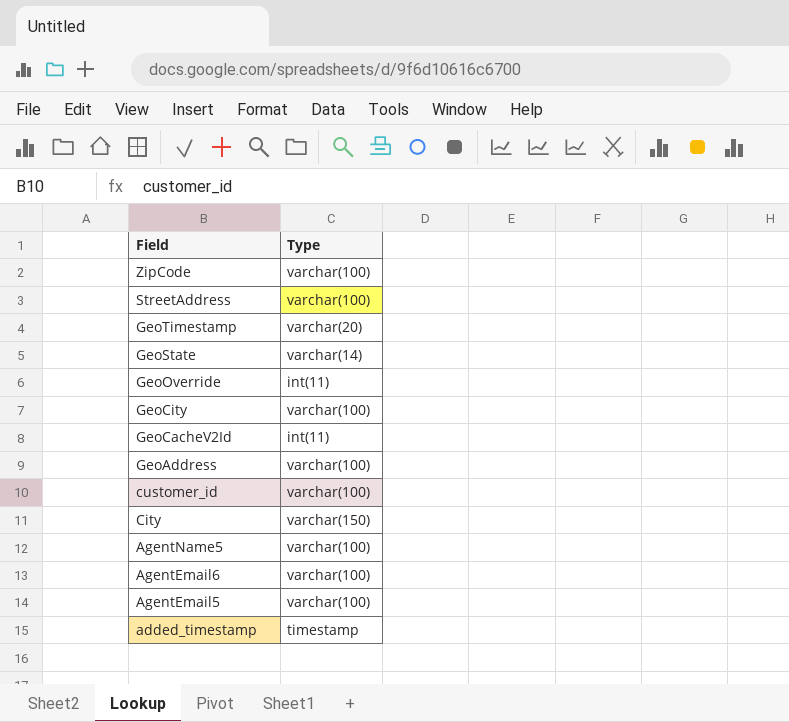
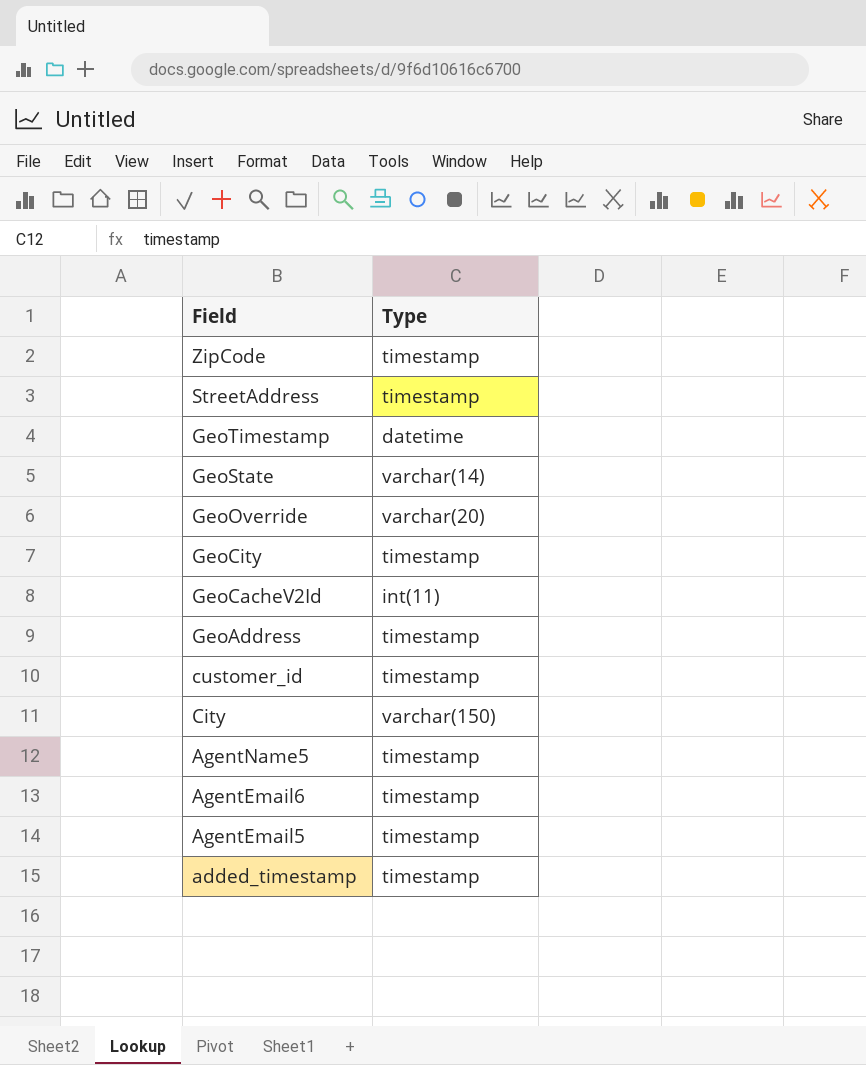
ZipCode | Type: varchar(100) -> timestamp
StreetAddress | Type: varchar(100) -> timestamp
GeoTimestamp | Type: varchar(20) -> datetime
GeoOverride | Type: int(11) -> varchar(20)
GeoCity | Type: varchar(100) -> timestamp
GeoAddress | Type: varchar(100) -> timestamp
customer_id | Type: varchar(100) -> timestamp
AgentName5 | Type: varchar(100) -> timestamp
AgentEmail6 | Type: varchar(100) -> timestamp
AgentEmail5 | Type: varchar(100) -> timestamp

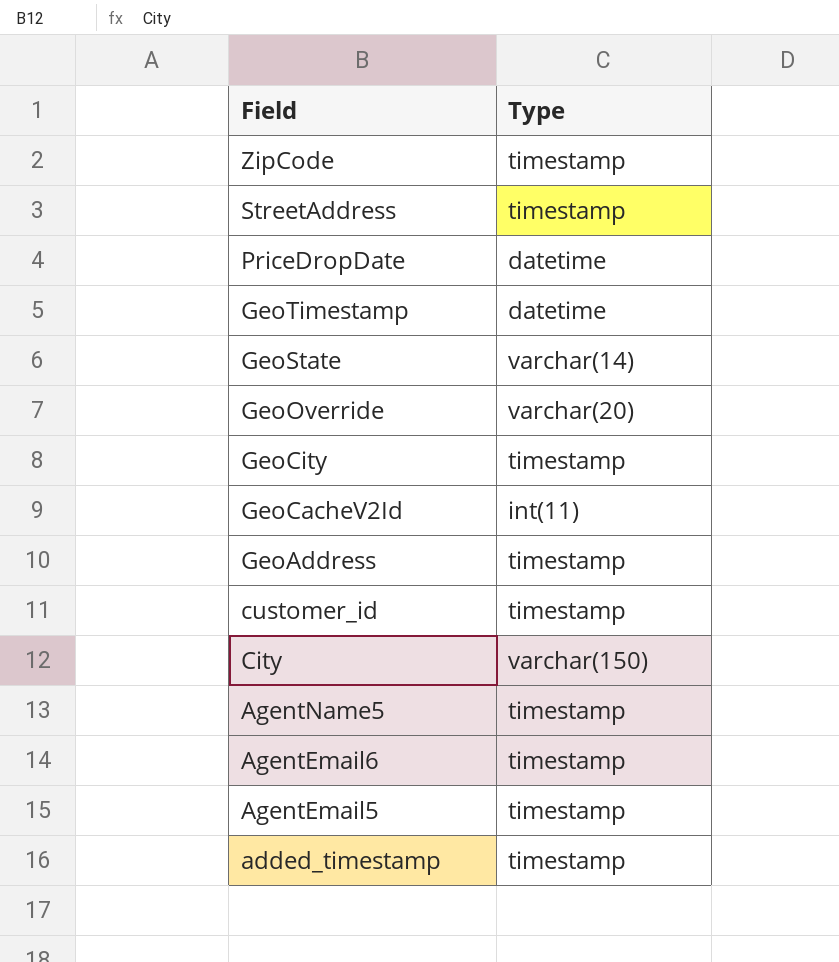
row PriceDropDate: none -> datetime

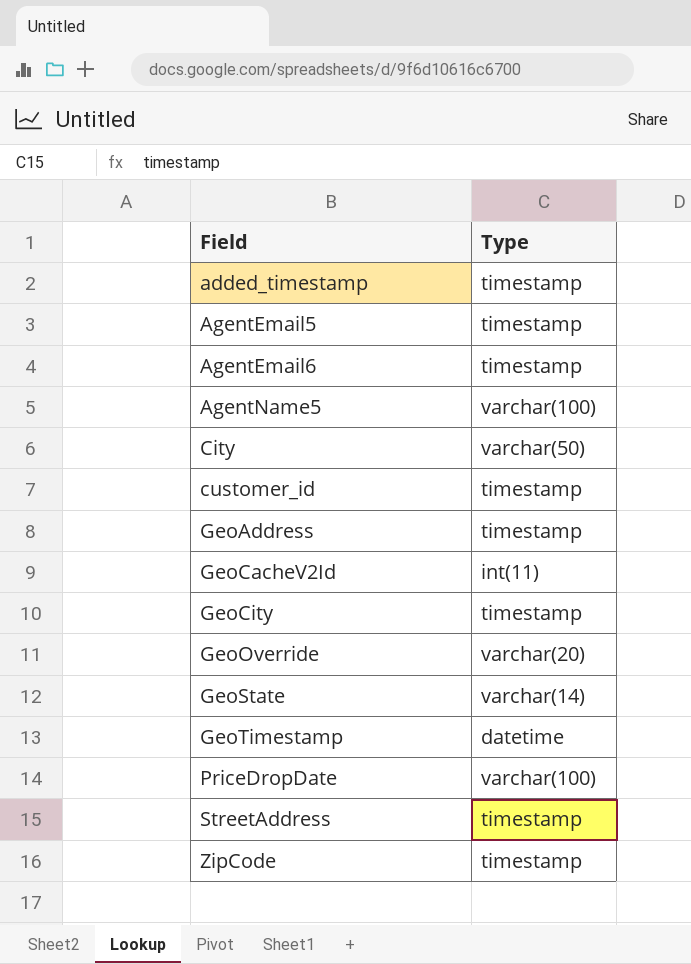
row order: Field descending -> Field ascending
AgentName5 | Type: timestamp -> varchar(100)
City | Type: varchar(150) -> varchar(50)
PriceDropDate | Type: datetime -> varchar(100)

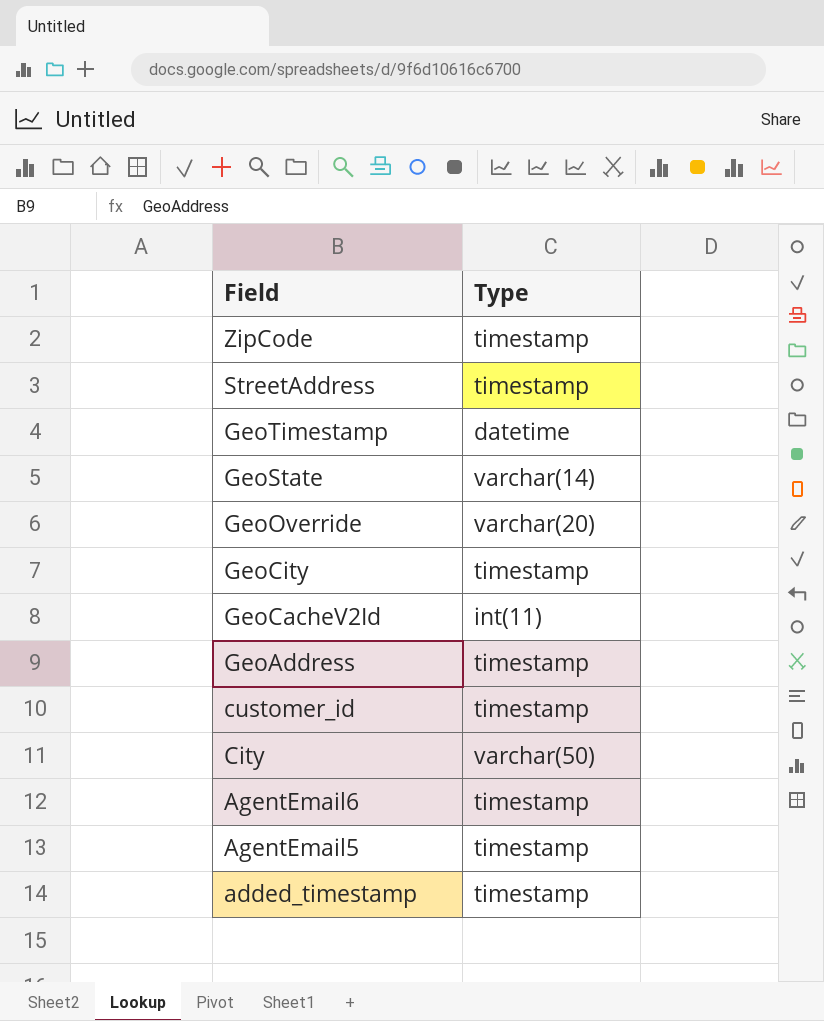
row order: Field ascending -> Field descending
row AgentName5: varchar(100) -> none
row PriceDropDate: varchar(100) -> none

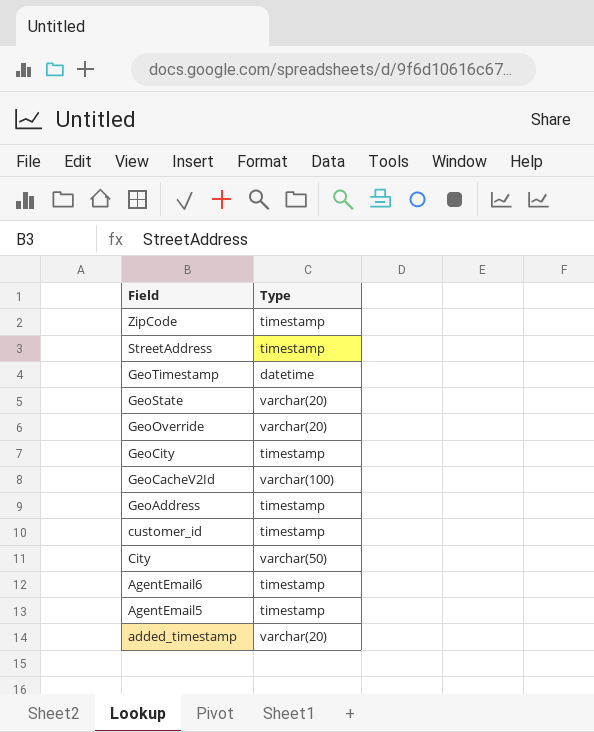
GeoState | Type: varchar(14) -> varchar(20)
GeoCacheV2Id | Type: int(11) -> varchar(100)
added_timestamp | Type: timestamp -> varchar(20)

